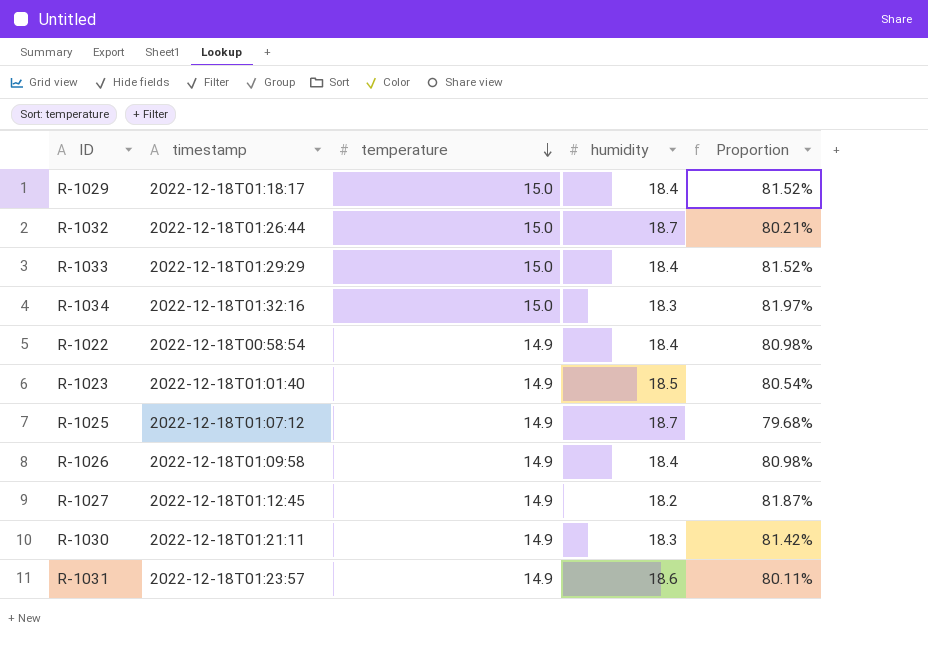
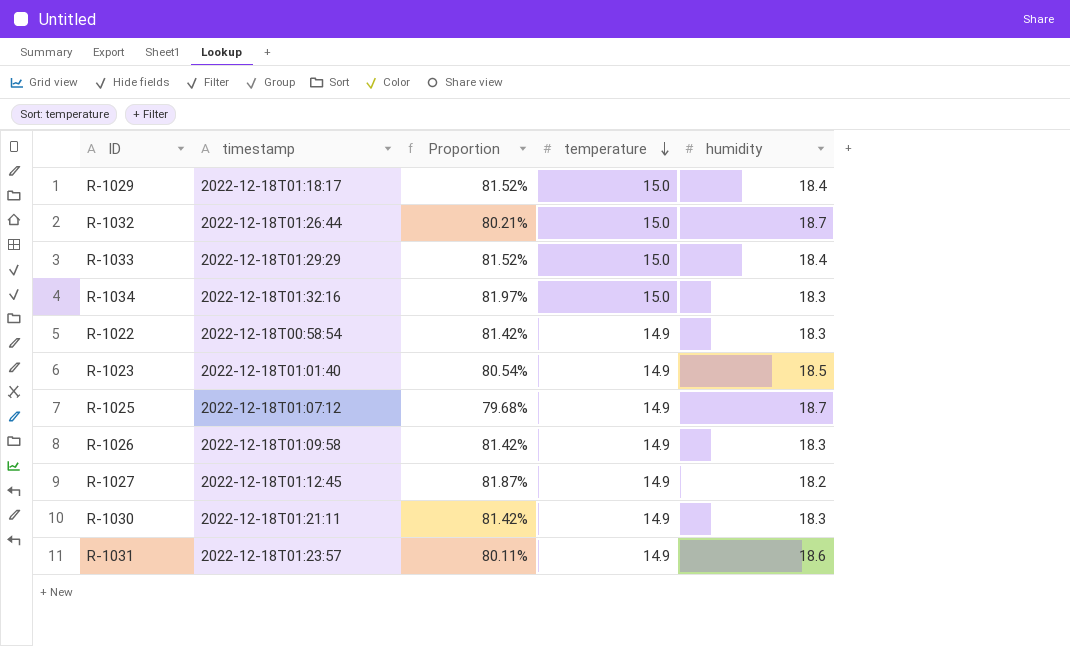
column Proportion | position: 5 -> 3
R-1022 | Proportion: 80.98% -> 81.42%
R-1022 | humidity: 18.4 -> 18.3
R-1026 | Proportion: 80.98% -> 81.42%
R-1026 | humidity: 18.4 -> 18.3

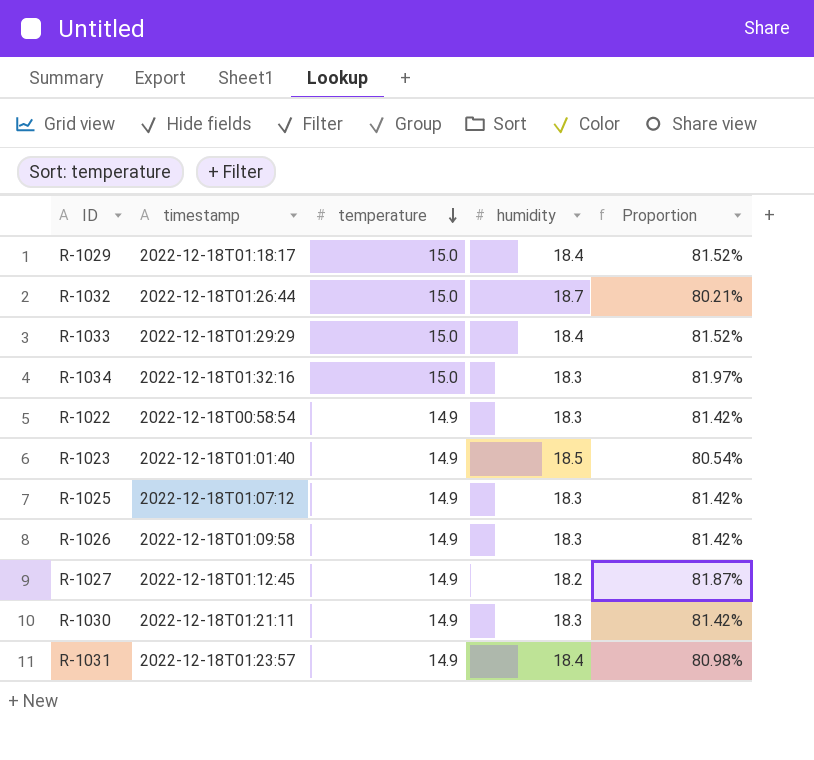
column Proportion | position: 3 -> 5
R-1025 | humidity: 18.7 -> 18.3
R-1025 | Proportion: 79.68% -> 81.42%
R-1031 | humidity: 18.6 -> 18.4
R-1031 | Proportion: 80.11% -> 80.98%

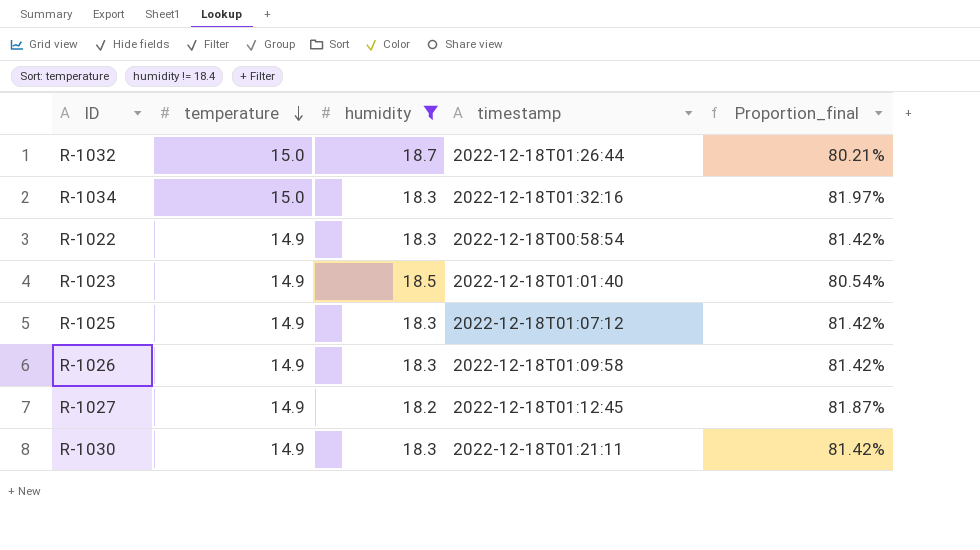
filter: none -> humidity != 18.4
column timestamp | position: 2 -> 4
column name: Proportion -> Proportion_final

